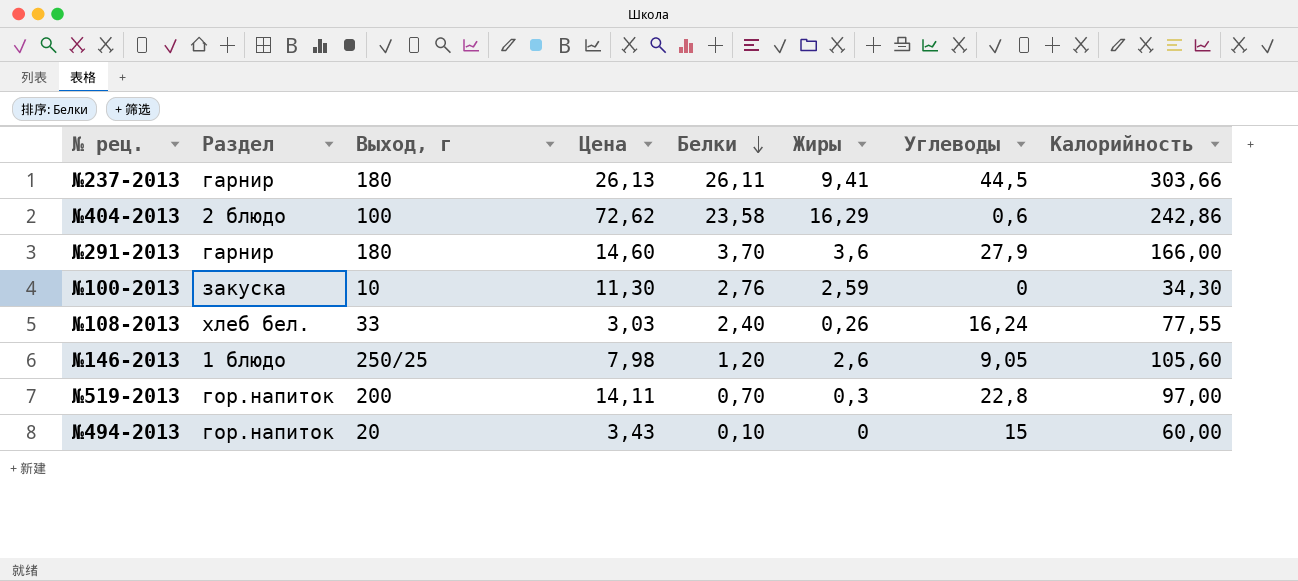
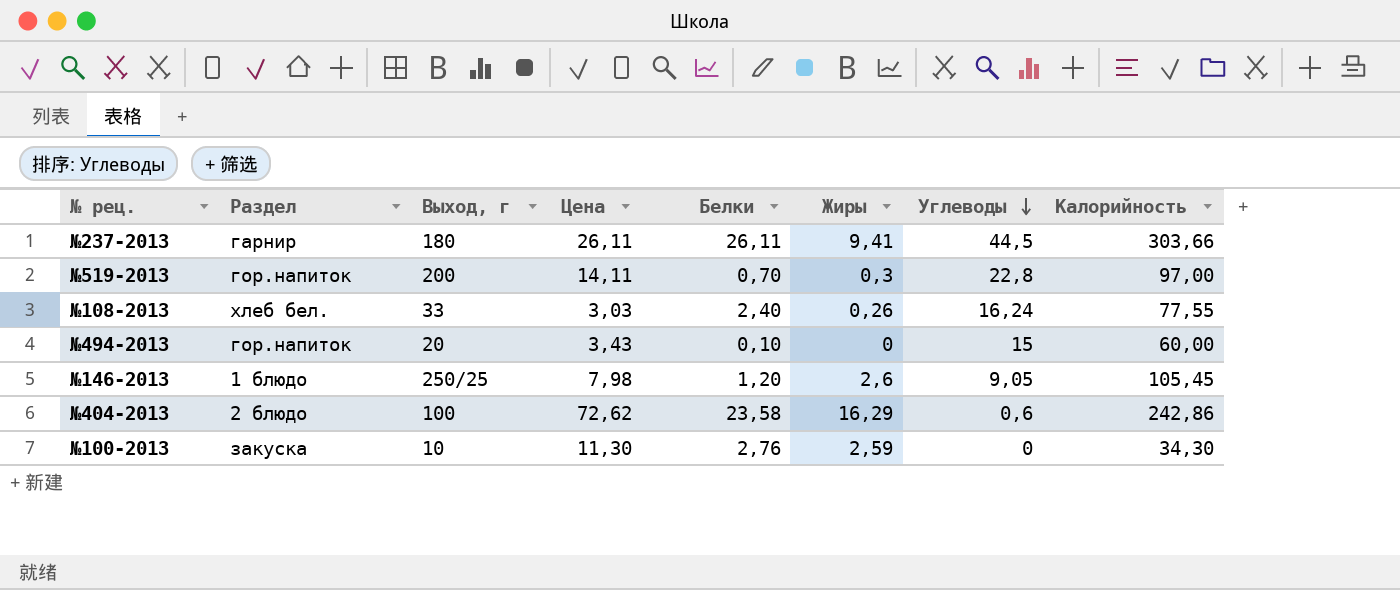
row order: Белки descending -> Углеводы descending
row №291-2013: гарнир | 180 | 14,60 | 3,70 | 3,6 | 27,9 | 166,00 -> none
№237-2013 | Цена: 26,13 -> 26,11
№146-2013 | Калорийность: 105,60 -> 105,45

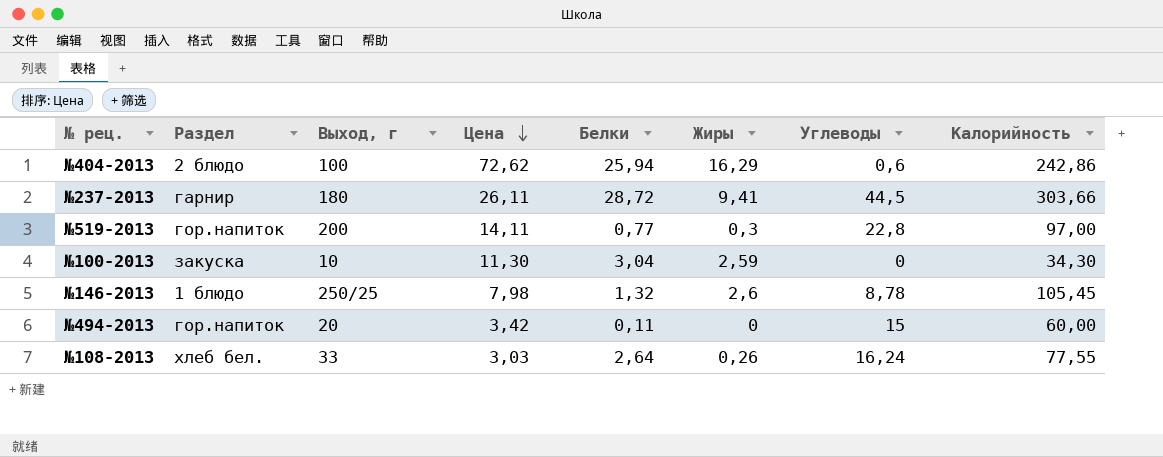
row order: Углеводы descending -> Цена descending
№404-2013 | Белки: 23,58 -> 25,94
№237-2013 | Белки: 26,11 -> 28,72
№519-2013 | Белки: 0,70 -> 0,77
№100-2013 | Белки: 2,76 -> 3,04
№146-2013 | Белки: 1,20 -> 1,32
№146-2013 | Углеводы: 9,05 -> 8,78
№494-2013 | Цена: 3,43 -> 3,42
№494-2013 | Белки: 0,10 -> 0,11
№108-2013 | Белки: 2,40 -> 2,64

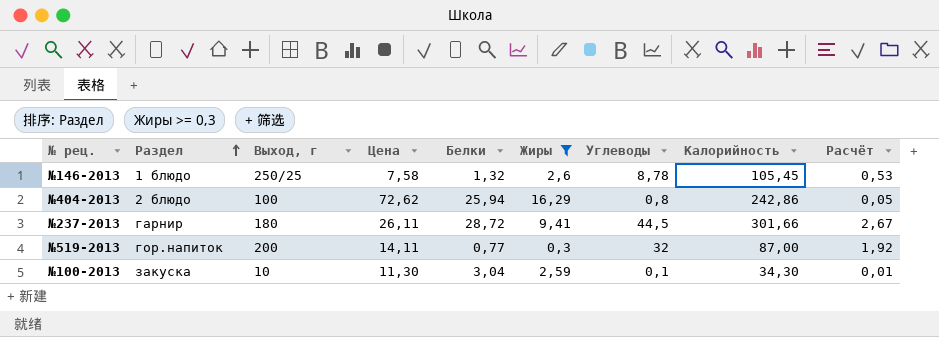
filter: none -> Жиры >= 0,3
row order: Цена descending -> Раздел ascending
column Расчёт | formula: none -> [Углеводы] * 0,06
№146-2013 | Цена: 7,98 -> 7,58
№404-2013 | Углеводы: 0,6 -> 0,8
№237-2013 | Калорийность: 303,66 -> 301,66
№519-2013 | Углеводы: 22,8 -> 32
№519-2013 | Калорийность: 97,00 -> 87,00
№100-2013 | Углеводы: 0 -> 0,1

